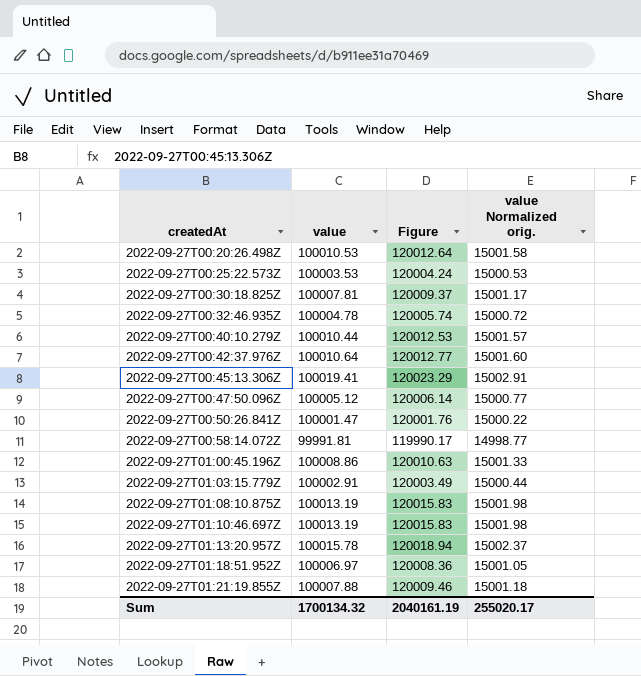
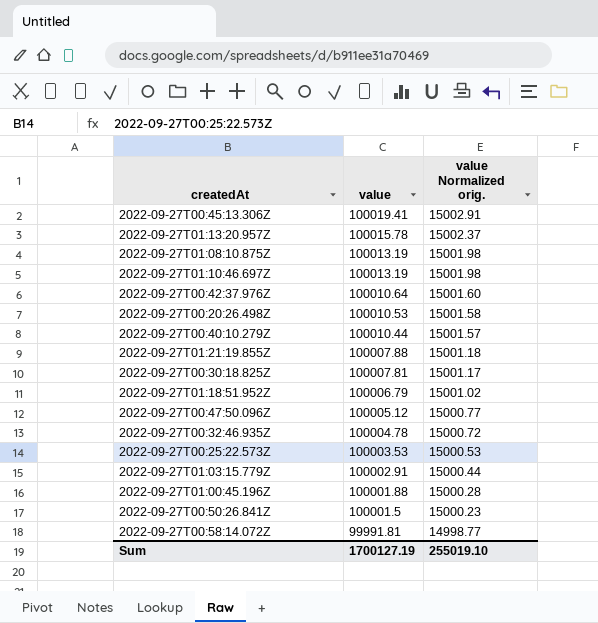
row order: createdAt ascending -> value descending
column Figure | formula: [value] * 1.2 -> none
2022-09-27T01:18:51.952Z | value: 100006.97 -> 100006.79
2022-09-27T01:18:51.952Z | value Normalized orig.: 15001.05 -> 15001.02
2022-09-27T01:00:45.196Z | value: 100008.86 -> 100001.88
2022-09-27T01:00:45.196Z | value Normalized orig.: 15001.33 -> 15000.28
2022-09-27T00:50:26.841Z | value: 100001.47 -> 100001.5
2022-09-27T00:50:26.841Z | value Normalized orig.: 15000.22 -> 15000.23
Sum | value: 1700134.32 -> 1700127.19
Sum | value Normalized orig.: 255020.17 -> 255019.10

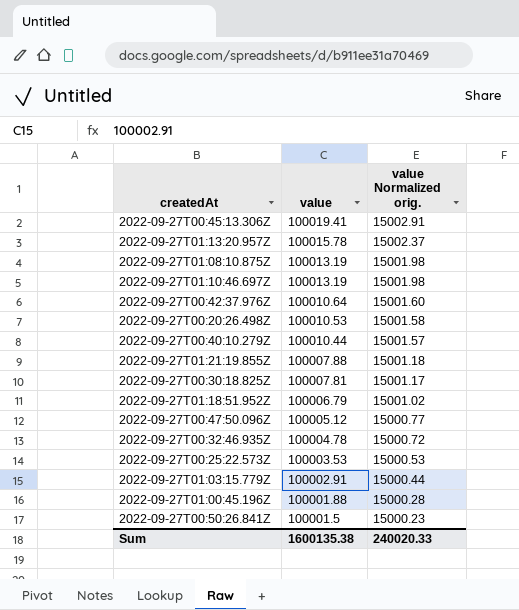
row 2022-09-27T00:58:14.072Z: 99991.81 | 14998.77 -> none
Sum | value: 1700127.19 -> 1600135.38
Sum | value Normalized orig.: 255019.10 -> 240020.33

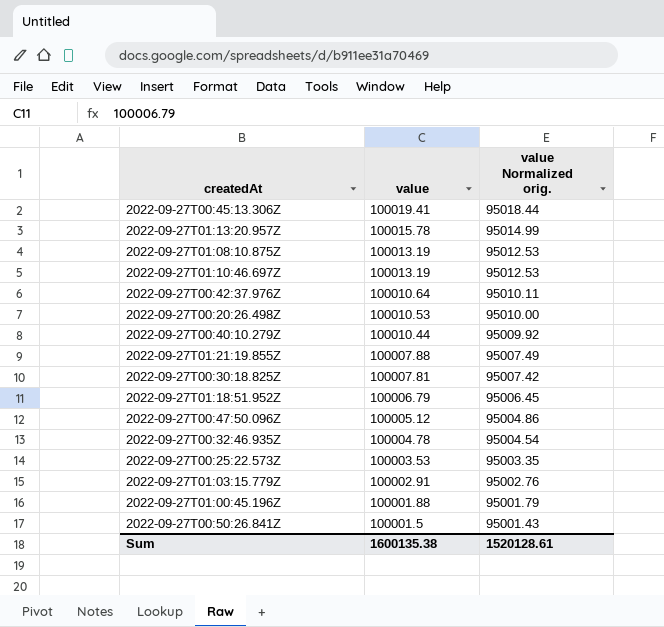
column value Normalized orig. | formula: [value] * 0.15 -> [value] * 0.95
Sum | value Normalized orig.: 240020.33 -> 1520128.61

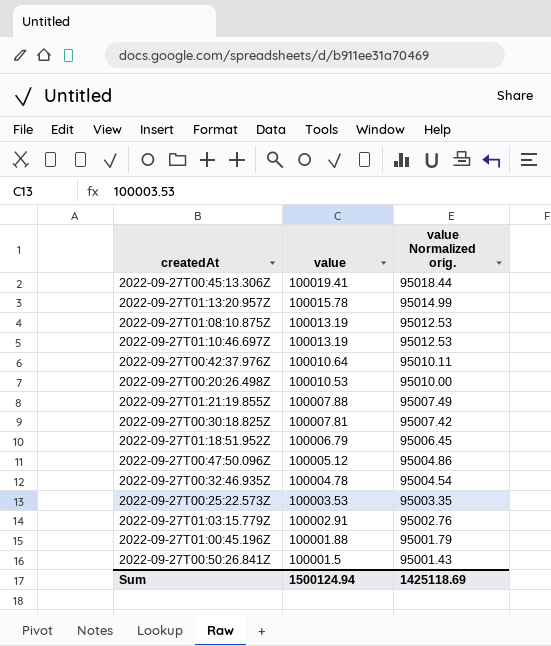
row 2022-09-27T00:40:10.279Z: 100010.44 | 95009.92 -> none
Sum | value: 1600135.38 -> 1500124.94
Sum | value Normalized orig.: 1520128.61 -> 1425118.69

